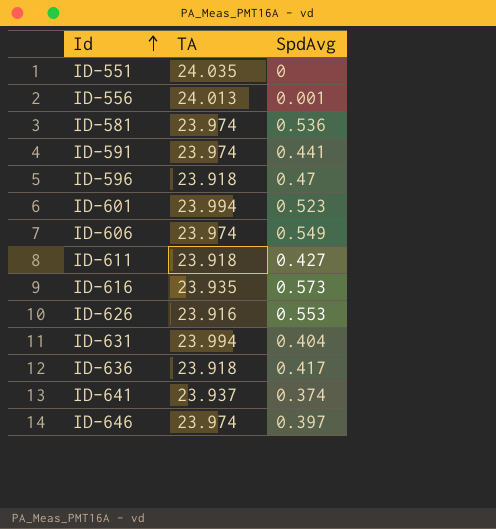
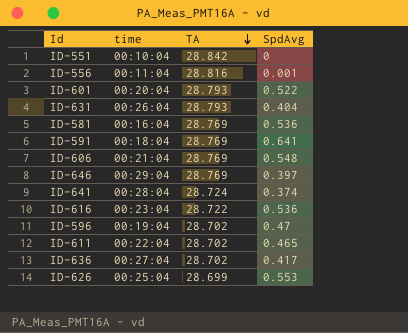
row order: Id ascending -> TA descending
column time | position: none -> 2
ID-551 | TA: 24.035 -> 28.842
ID-556 | TA: 24.013 -> 28.816
ID-601 | TA: 23.994 -> 28.793
ID-601 | SpdAvg: 0.523 -> 0.522
ID-631 | TA: 23.994 -> 28.793
ID-581 | TA: 23.974 -> 28.769
ID-591 | TA: 23.974 -> 28.769
ID-591 | SpdAvg: 0.441 -> 0.641
ID-606 | TA: 23.974 -> 28.769
ID-606 | SpdAvg: 0.549 -> 0.548
ID-646 | TA: 23.974 -> 28.769
ID-641 | TA: 23.937 -> 28.724
ID-616 | TA: 23.935 -> 28.722
ID-616 | SpdAvg: 0.573 -> 0.536
ID-596 | TA: 23.918 -> 28.702
ID-611 | TA: 23.918 -> 28.702
ID-611 | SpdAvg: 0.427 -> 0.465
ID-636 | TA: 23.918 -> 28.702
ID-626 | TA: 23.916 -> 28.699

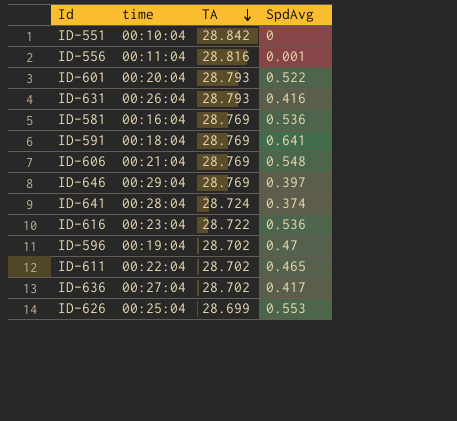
ID-631 | SpdAvg: 0.404 -> 0.416

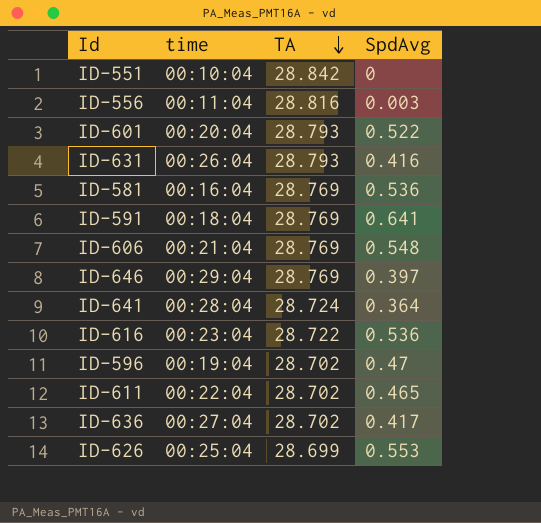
ID-556 | SpdAvg: 0.001 -> 0.003
ID-641 | SpdAvg: 0.374 -> 0.364

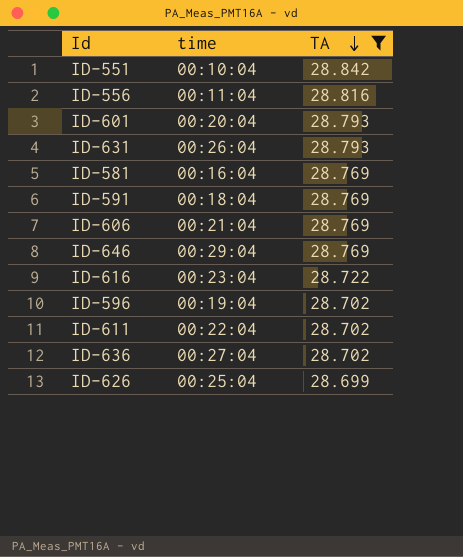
filter: none -> TA != 28.724
column SpdAvg | position: 4 -> none

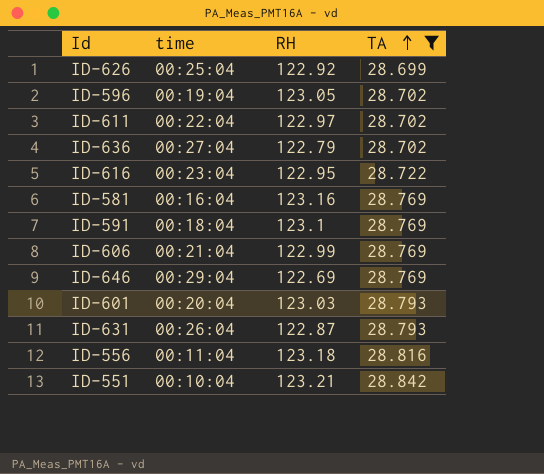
row order: TA descending -> TA ascending
column RH | position: none -> 3

